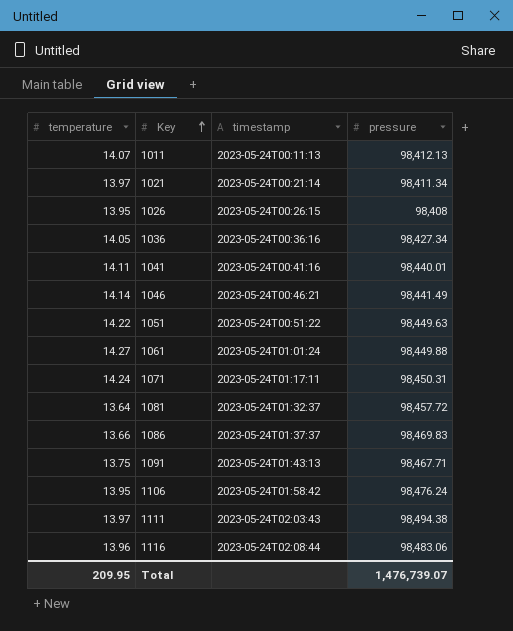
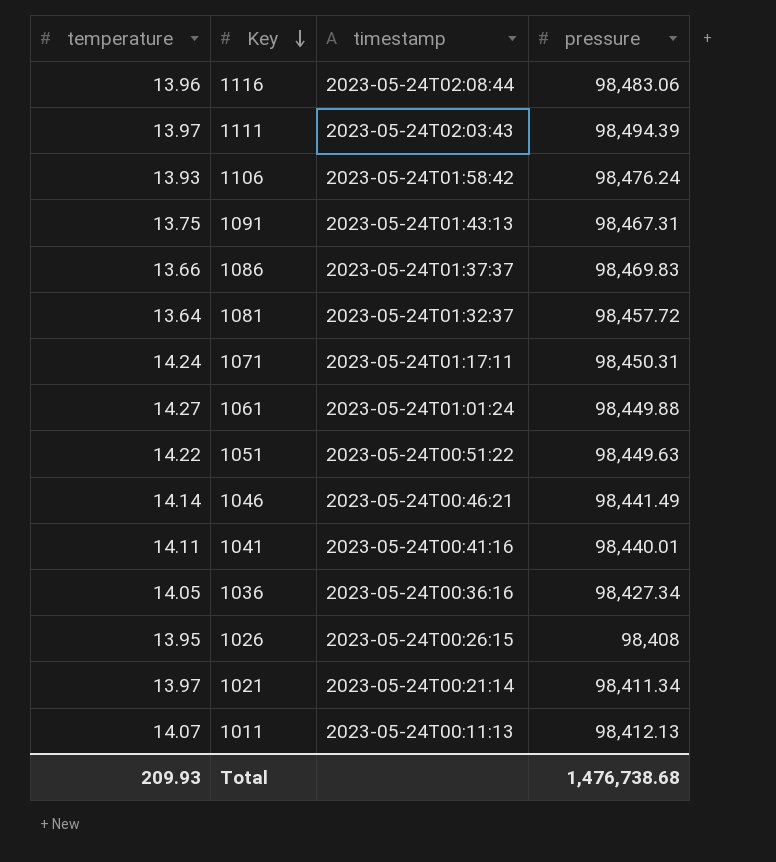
row order: Key ascending -> Key descending
1111 | pressure: 98,494.38 -> 98,494.39
1106 | temperature: 13.95 -> 13.93
1091 | pressure: 98,467.71 -> 98,467.31
Total | temperature: 209.95 -> 209.93
Total | pressure: 1,476,739.07 -> 1,476,738.68

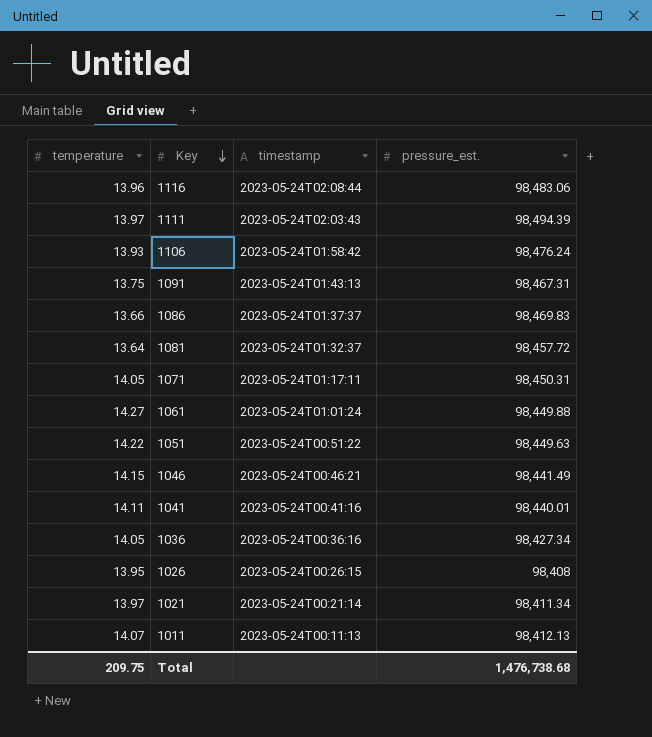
column name: pressure -> pressure_est.
1071 | temperature: 14.24 -> 14.05
1046 | temperature: 14.14 -> 14.15
Total | temperature: 209.93 -> 209.75

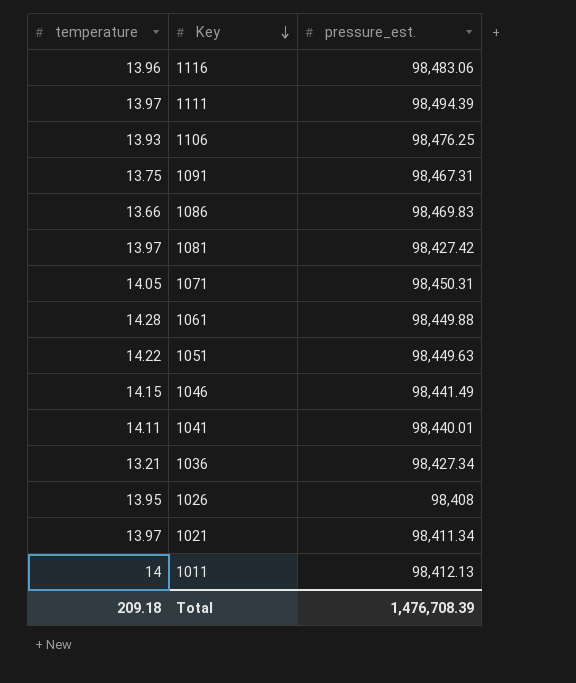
column timestamp | position: 3 -> none
1106 | pressure_est.: 98,476.24 -> 98,476.25
1081 | temperature: 13.64 -> 13.97
1081 | pressure_est.: 98,457.72 -> 98,427.42
1061 | temperature: 14.27 -> 14.28
1036 | temperature: 14.05 -> 13.21
1011 | temperature: 14.07 -> 14
Total | temperature: 209.75 -> 209.18
Total | pressure_est.: 1,476,738.68 -> 1,476,708.39

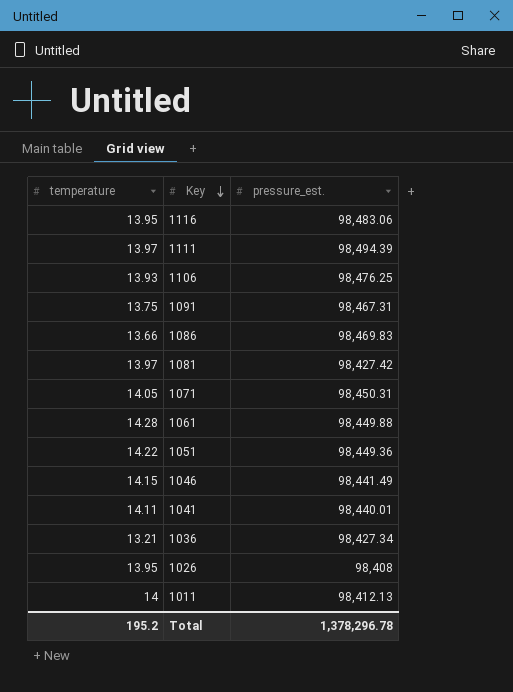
row 1021: 13.97 | 98,411.34 -> none
1116 | temperature: 13.96 -> 13.95
1051 | pressure_est.: 98,449.63 -> 98,449.36
Total | temperature: 209.18 -> 195.2
Total | pressure_est.: 1,476,708.39 -> 1,378,296.78

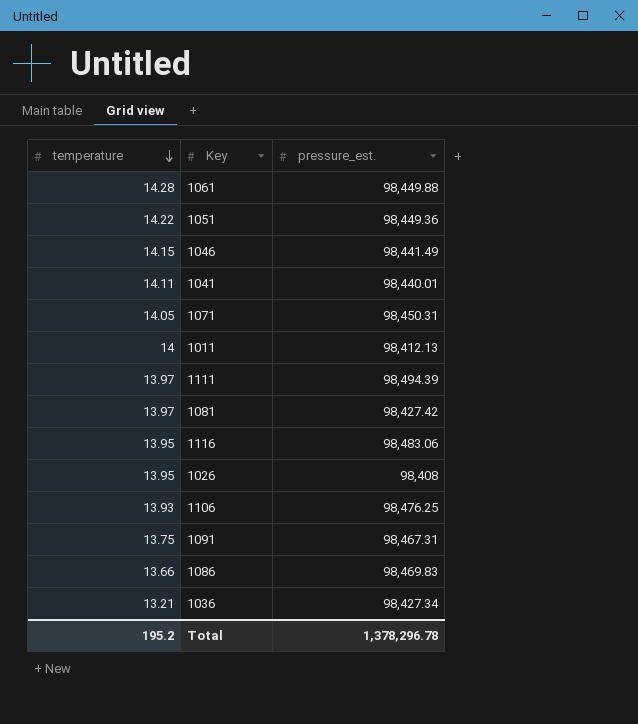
row order: Key descending -> temperature descending

